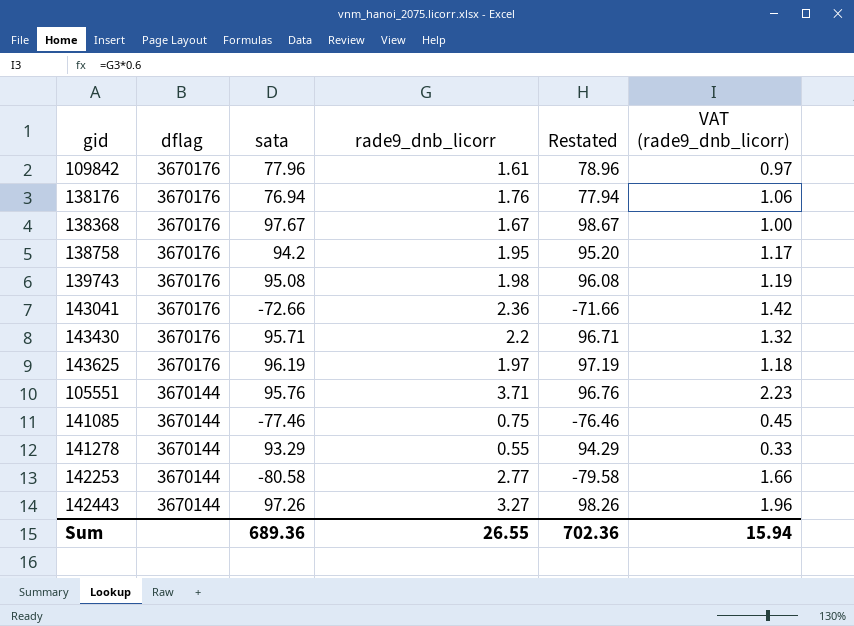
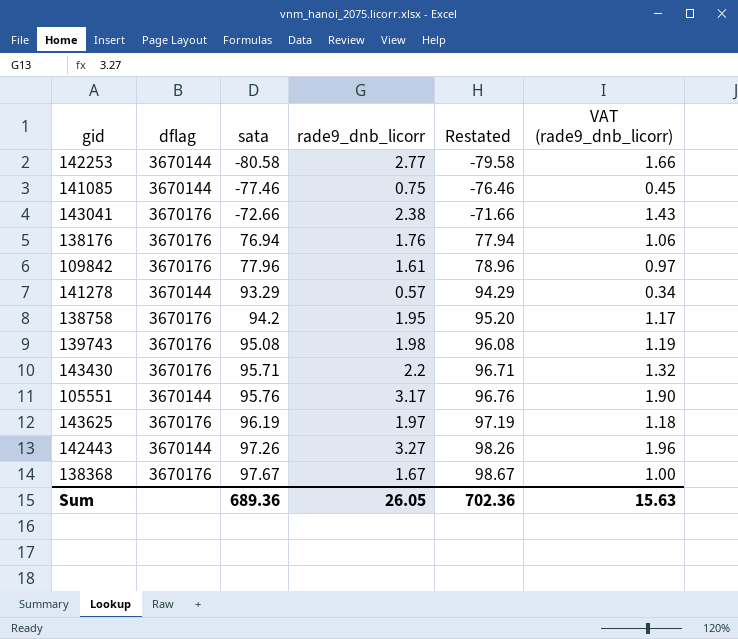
row order: dflag descending -> sata ascending
143041 | rade9_dnb_licorr: 2.36 -> 2.38
143041 | VAT (rade9_dnb_licorr): 1.42 -> 1.43
141278 | rade9_dnb_licorr: 0.55 -> 0.57
141278 | VAT (rade9_dnb_licorr): 0.33 -> 0.34
105551 | rade9_dnb_licorr: 3.71 -> 3.17
105551 | VAT (rade9_dnb_licorr): 2.23 -> 1.90
Sum | rade9_dnb_licorr: 26.55 -> 26.05
Sum | VAT (rade9_dnb_licorr): 15.94 -> 15.63

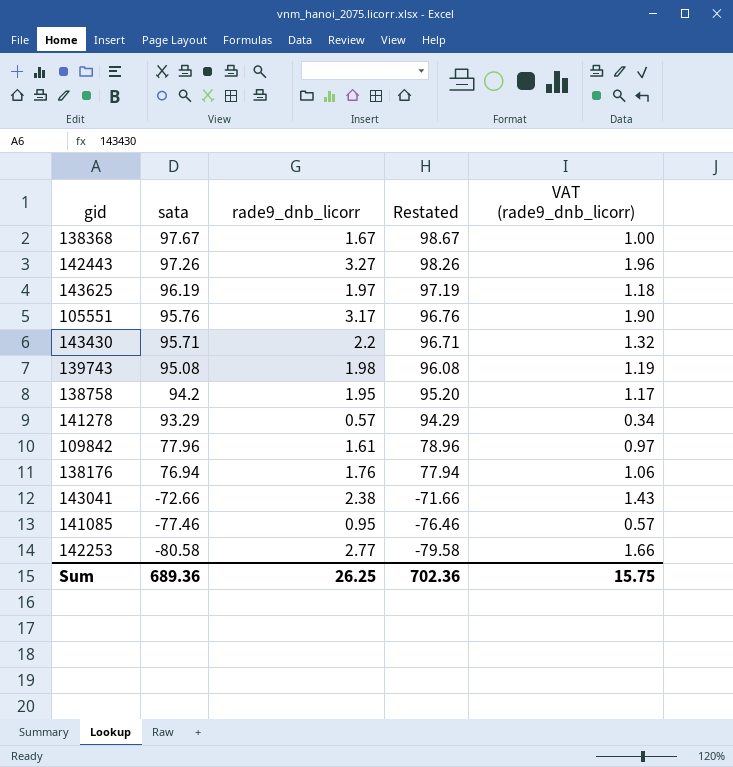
row order: sata ascending -> sata descending
column dflag | position: 2 -> none
141085 | rade9_dnb_licorr: 0.75 -> 0.95
141085 | VAT (rade9_dnb_licorr): 0.45 -> 0.57
Sum | rade9_dnb_licorr: 26.05 -> 26.25
Sum | VAT (rade9_dnb_licorr): 15.63 -> 15.75

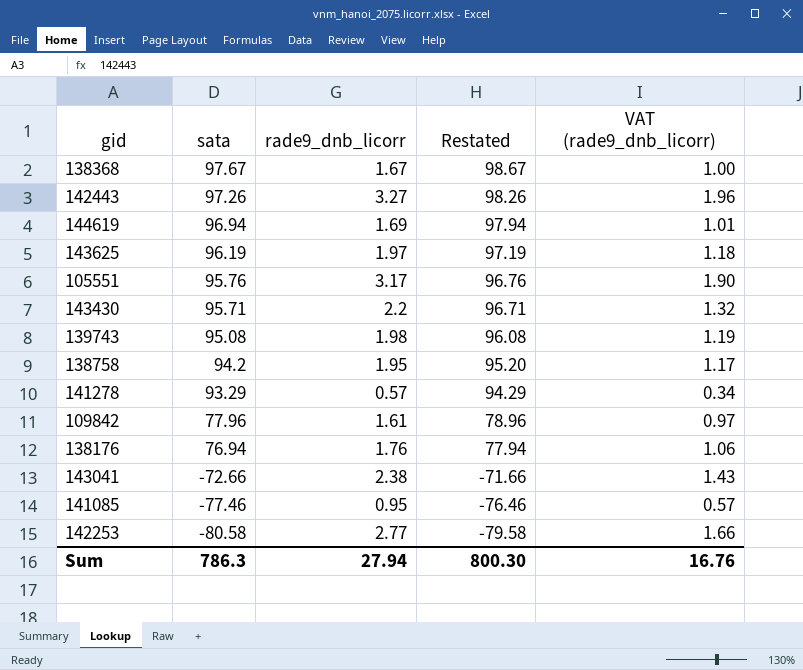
row 144619: none -> 96.94 | 1.69 | 97.94 | 1.01
Sum | sata: 689.36 -> 786.3
Sum | rade9_dnb_licorr: 26.25 -> 27.94
Sum | Restated: 702.36 -> 800.30
Sum | VAT (rade9_dnb_licorr): 15.75 -> 16.76

